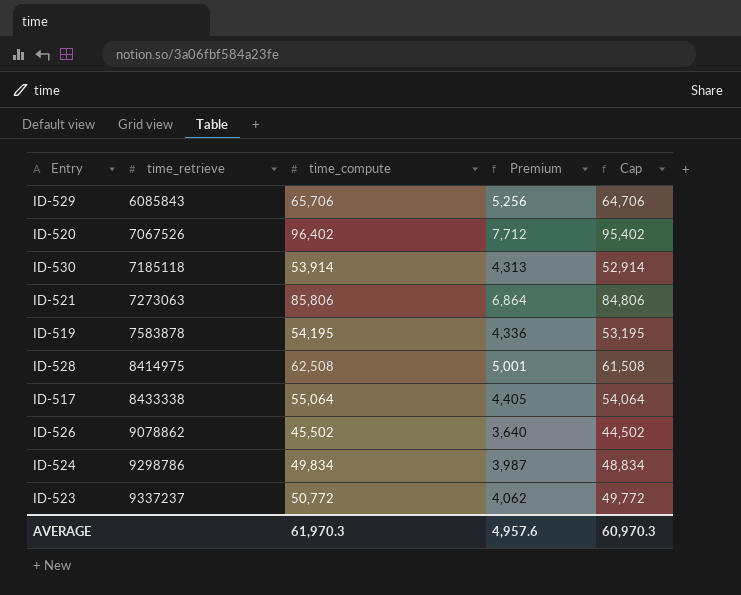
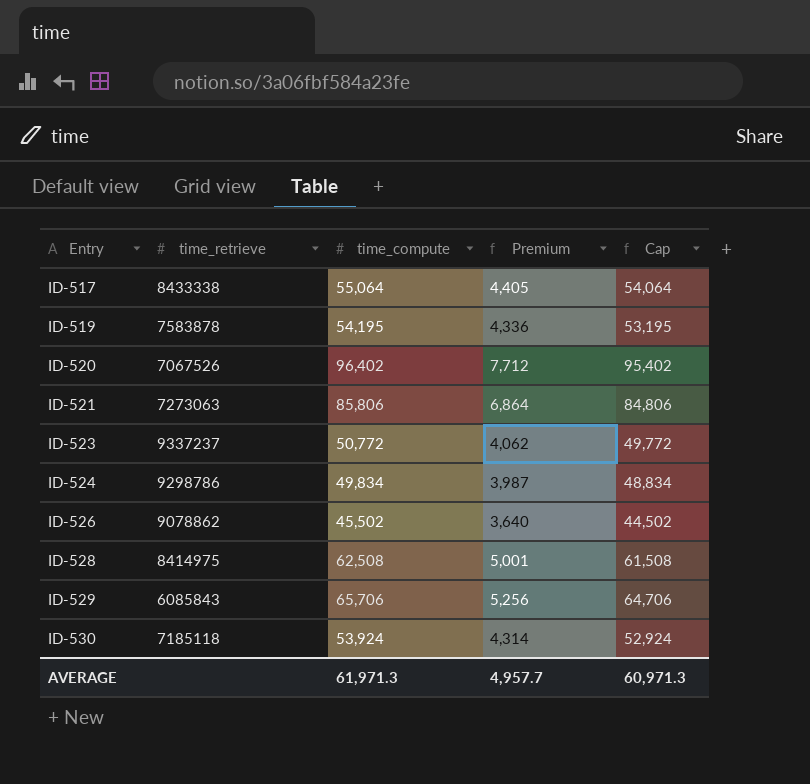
row order: time_retrieve ascending -> Entry ascending
ID-530 | time_compute: 53,914 -> 53,924
ID-530 | Premium: 4,313 -> 4,314
ID-530 | Cap: 52,914 -> 52,924
AVERAGE | time_compute: 61,970.3 -> 61,971.3
AVERAGE | Premium: 4,957.6 -> 4,957.7
AVERAGE | Cap: 60,970.3 -> 60,971.3

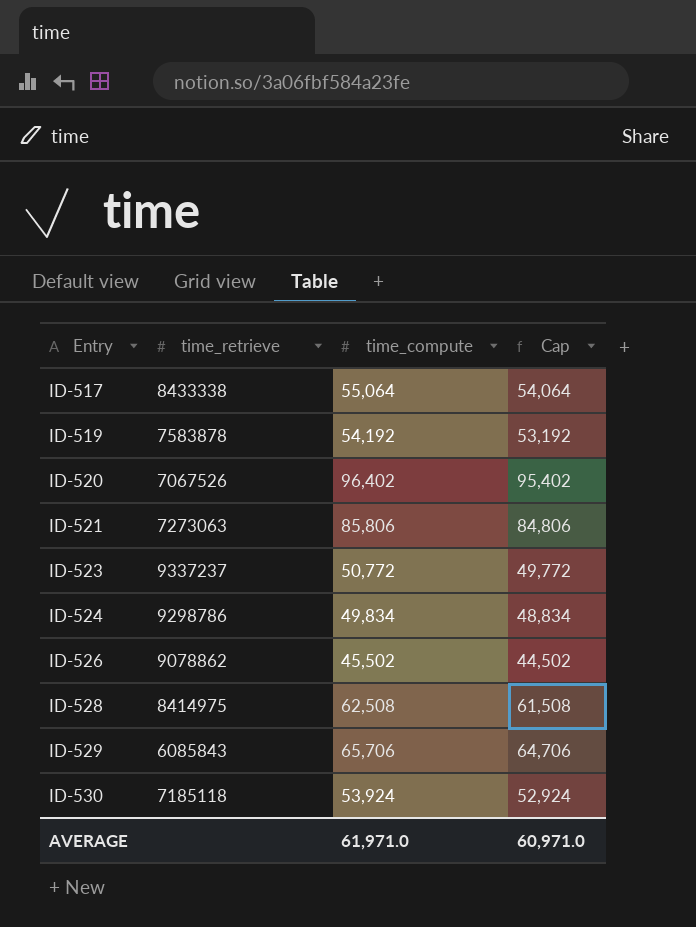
column Premium | formula: [time_compute] * 0.08 -> none
ID-519 | time_compute: 54,195 -> 54,192
ID-519 | Cap: 53,195 -> 53,192
AVERAGE | time_compute: 61,971.3 -> 61,971.0
AVERAGE | Cap: 60,971.3 -> 60,971.0

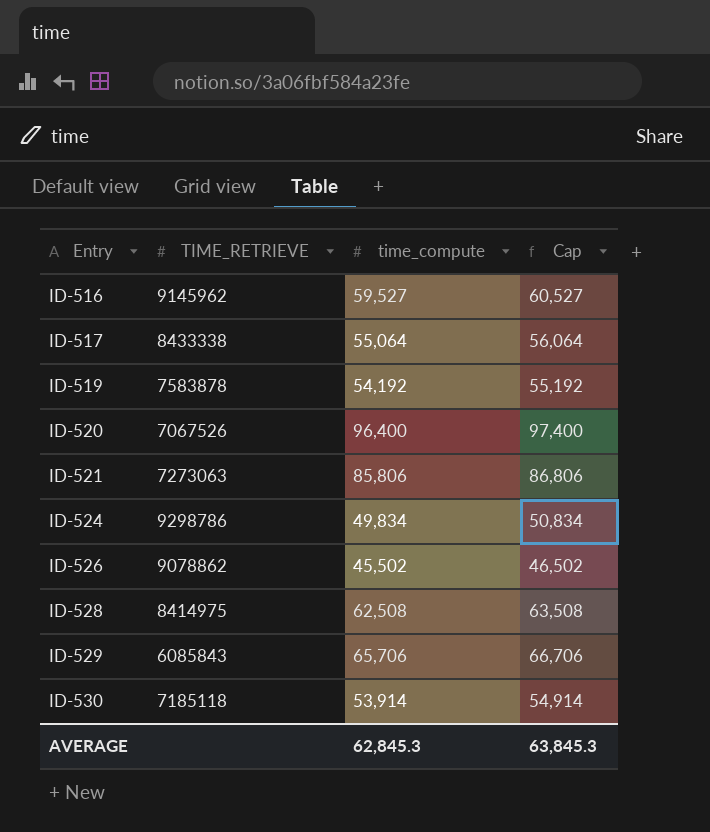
column name: time_retrieve -> TIME_RETRIEVE
column Cap | formula: [time_compute] - 1000 -> [time_compute] + 1000
row ID-523: 9337237 | 50,772 | 49,772 -> none
row ID-516: none -> 9145962 | 59,527 | 60,527
ID-520 | time_compute: 96,402 -> 96,400
ID-530 | time_compute: 53,924 -> 53,914
AVERAGE | time_compute: 61,971.0 -> 62,845.3
AVERAGE | Cap: 60,971.0 -> 63,845.3

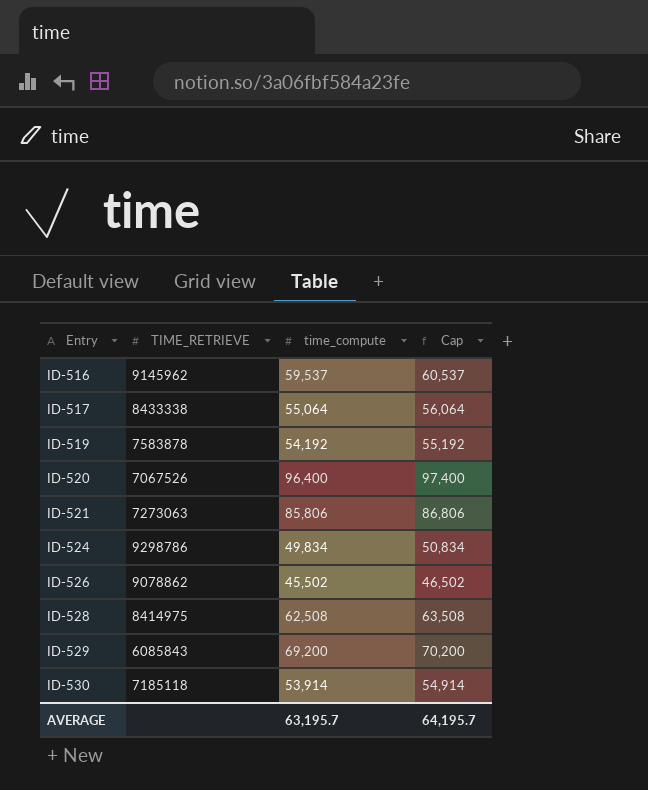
ID-516 | time_compute: 59,527 -> 59,537
ID-516 | Cap: 60,527 -> 60,537
ID-529 | time_compute: 65,706 -> 69,200
ID-529 | Cap: 66,706 -> 70,200
AVERAGE | time_compute: 62,845.3 -> 63,195.7
AVERAGE | Cap: 63,845.3 -> 64,195.7

